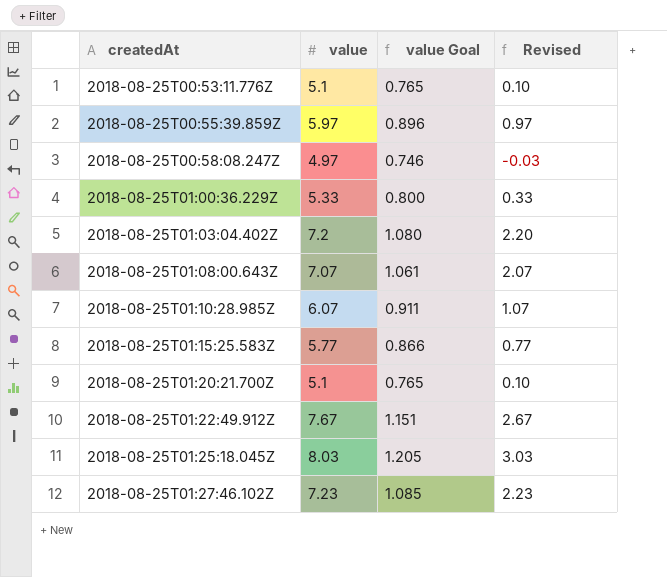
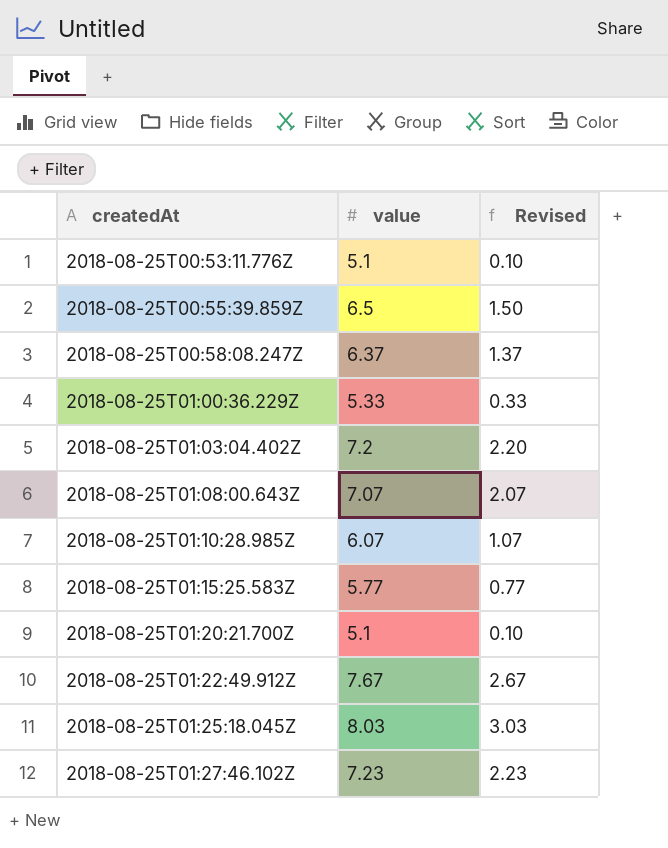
column value Goal | formula: [value] * 0.15 -> none
2018-08-25T00:55:39.859Z | value: 5.97 -> 6.5
2018-08-25T00:55:39.859Z | Revised: 0.97 -> 1.50
2018-08-25T00:58:08.247Z | value: 4.97 -> 6.37
2018-08-25T00:58:08.247Z | Revised: -0.03 -> 1.37

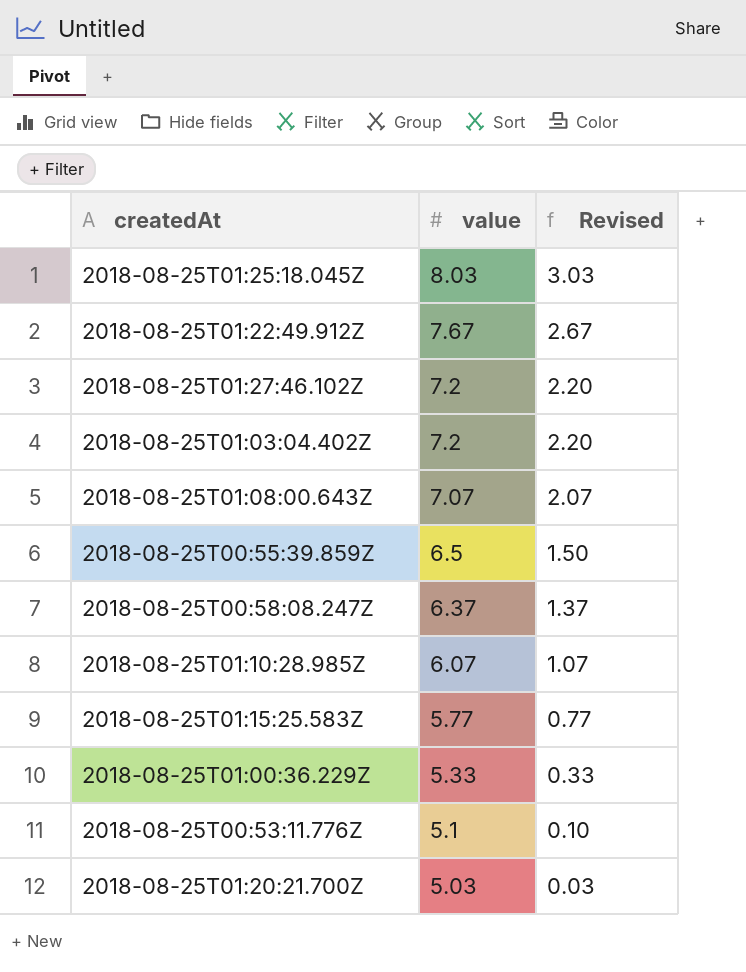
row order: createdAt ascending -> value descending
2018-08-25T01:27:46.102Z | value: 7.23 -> 7.2
2018-08-25T01:27:46.102Z | Revised: 2.23 -> 2.20
2018-08-25T01:20:21.700Z | value: 5.1 -> 5.03
2018-08-25T01:20:21.700Z | Revised: 0.10 -> 0.03

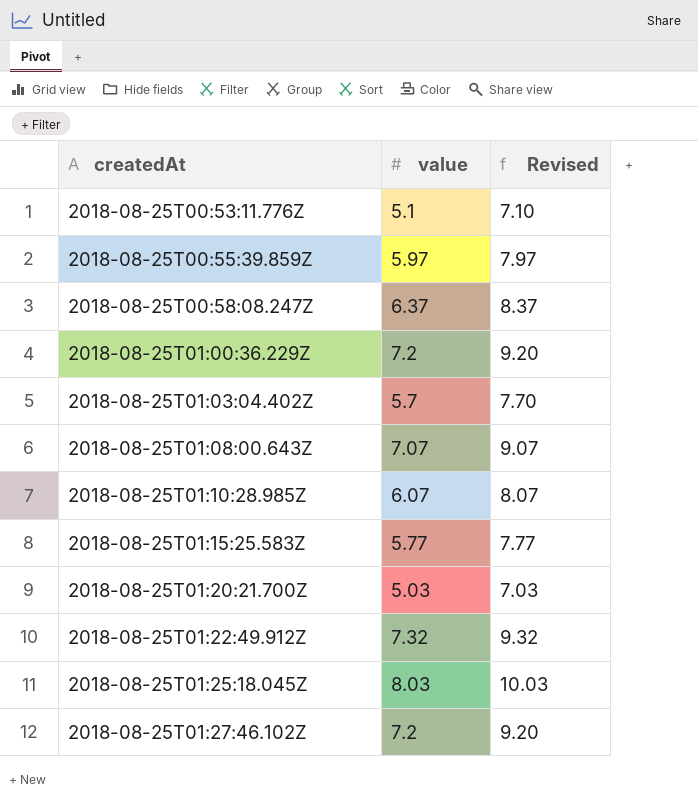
row order: value descending -> createdAt ascending
column Revised | formula: [value] - 5 -> [value] + 2
2018-08-25T00:55:39.859Z | value: 6.5 -> 5.97
2018-08-25T01:00:36.229Z | value: 5.33 -> 7.2
2018-08-25T01:03:04.402Z | value: 7.2 -> 5.7
2018-08-25T01:22:49.912Z | value: 7.67 -> 7.32

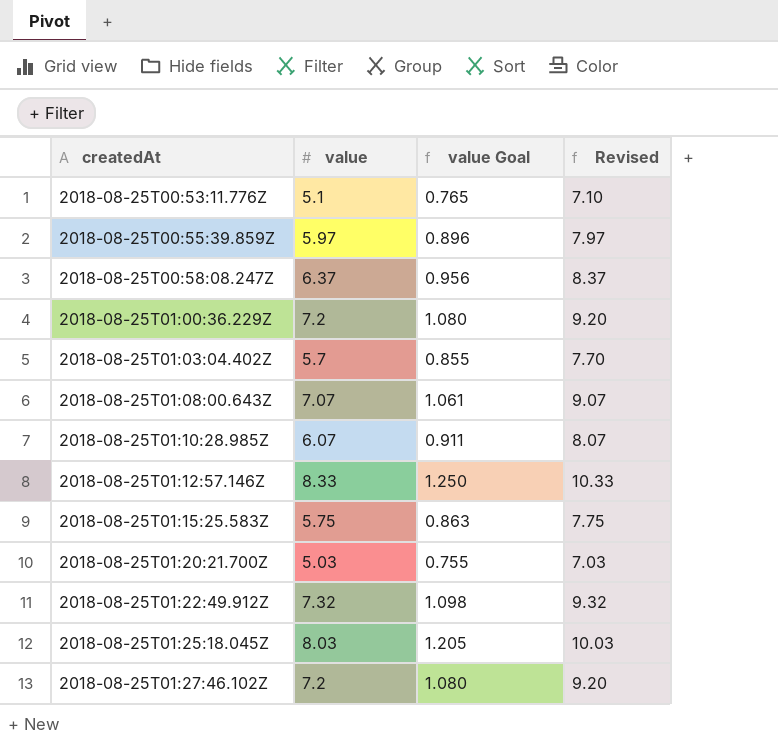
column value Goal | formula: none -> [value] * 0.15
row 2018-08-25T01:12:57.146Z: none -> 8.33 | 1.250 | 10.33
2018-08-25T01:15:25.583Z | value: 5.77 -> 5.75
2018-08-25T01:15:25.583Z | Revised: 7.77 -> 7.75

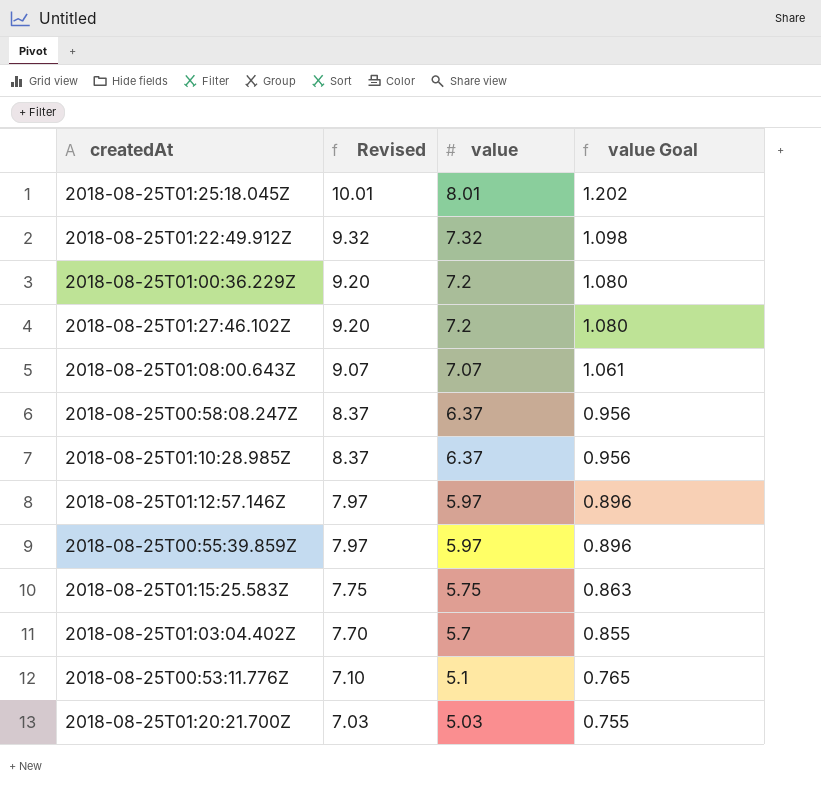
row order: createdAt ascending -> Revised descending
column Revised | position: 4 -> 2
2018-08-25T01:25:18.045Z | Revised: 10.03 -> 10.01
2018-08-25T01:25:18.045Z | value: 8.03 -> 8.01
2018-08-25T01:25:18.045Z | value Goal: 1.205 -> 1.202
2018-08-25T01:10:28.985Z | Revised: 8.07 -> 8.37
2018-08-25T01:10:28.985Z | value: 6.07 -> 6.37
2018-08-25T01:10:28.985Z | value Goal: 0.911 -> 0.956
2018-08-25T01:12:57.146Z | Revised: 10.33 -> 7.97
2018-08-25T01:12:57.146Z | value: 8.33 -> 5.97
2018-08-25T01:12:57.146Z | value Goal: 1.250 -> 0.896

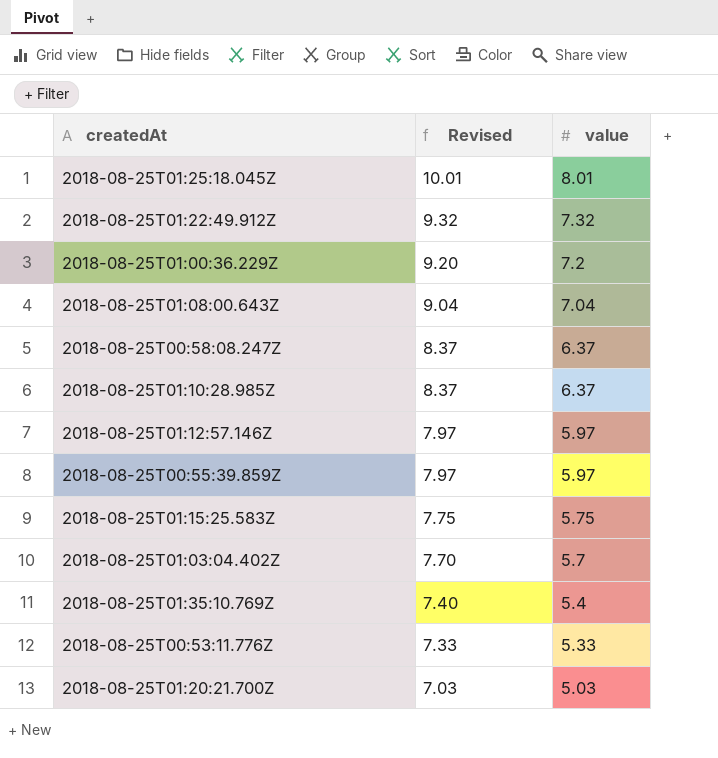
column value Goal | formula: [value] * 0.15 -> none
row 2018-08-25T01:27:46.102Z: 9.20 | 7.2 | 1.080 -> none
2018-08-25T01:08:00.643Z | Revised: 9.07 -> 9.04
2018-08-25T01:08:00.643Z | value: 7.07 -> 7.04
row 2018-08-25T01:35:10.769Z: none -> 7.40 | 5.4
2018-08-25T00:53:11.776Z | Revised: 7.10 -> 7.33
2018-08-25T00:53:11.776Z | value: 5.1 -> 5.33

